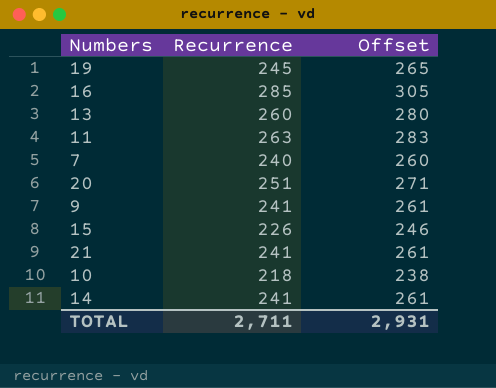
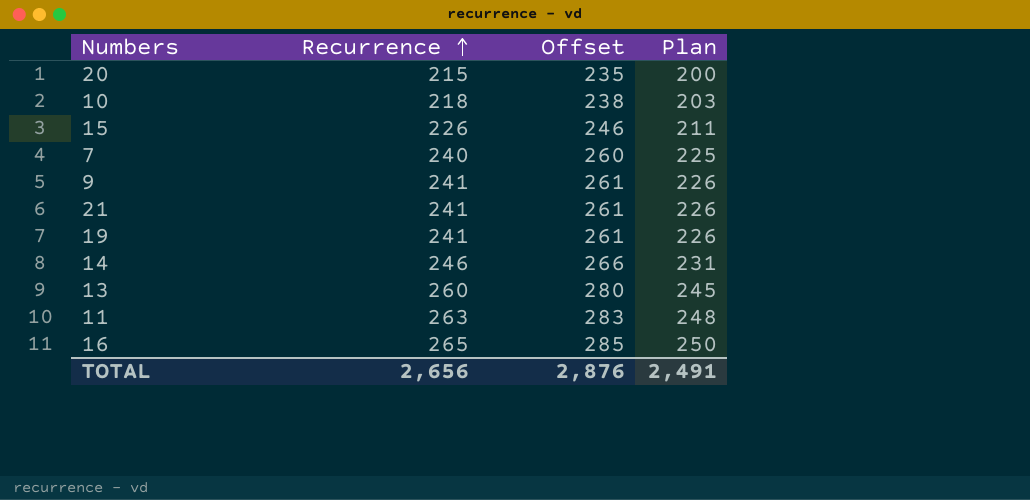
row order: none -> Recurrence ascending
column Plan | formula: none -> [Recurrence] - 15
20 | Recurrence: 251 -> 215
20 | Offset: 271 -> 235
19 | Recurrence: 245 -> 241
19 | Offset: 265 -> 261
14 | Recurrence: 241 -> 246
14 | Offset: 261 -> 266
16 | Recurrence: 285 -> 265
16 | Offset: 305 -> 285
TOTAL | Recurrence: 2,711 -> 2,656
TOTAL | Offset: 2,931 -> 2,876

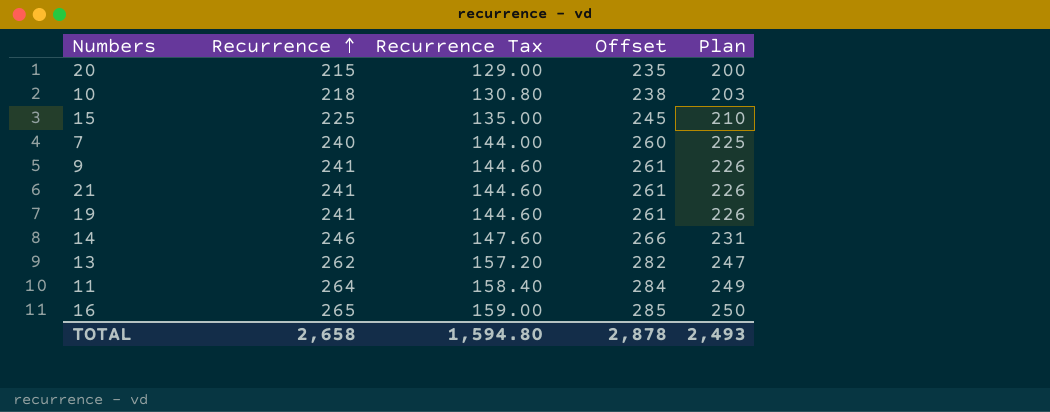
column Recurrence Tax | formula: none -> [Recurrence] * 0.6
15 | Recurrence: 226 -> 225
15 | Offset: 246 -> 245
15 | Plan: 211 -> 210
13 | Recurrence: 260 -> 262
13 | Offset: 280 -> 282
13 | Plan: 245 -> 247
11 | Recurrence: 263 -> 264
11 | Offset: 283 -> 284
11 | Plan: 248 -> 249
TOTAL | Recurrence: 2,656 -> 2,658
TOTAL | Offset: 2,876 -> 2,878
TOTAL | Plan: 2,491 -> 2,493

